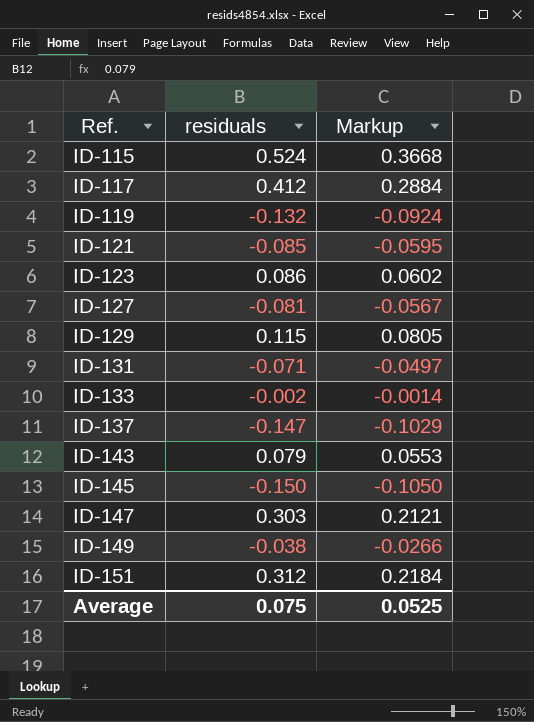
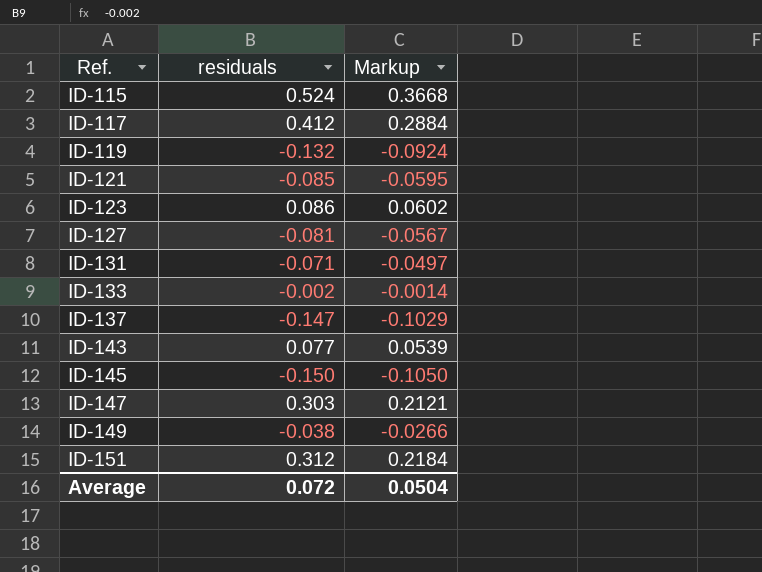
row ID-129: 0.115 | 0.0805 -> none
ID-143 | residuals: 0.079 -> 0.077
ID-143 | Markup: 0.0553 -> 0.0539
Average | residuals: 0.075 -> 0.072
Average | Markup: 0.0525 -> 0.0504

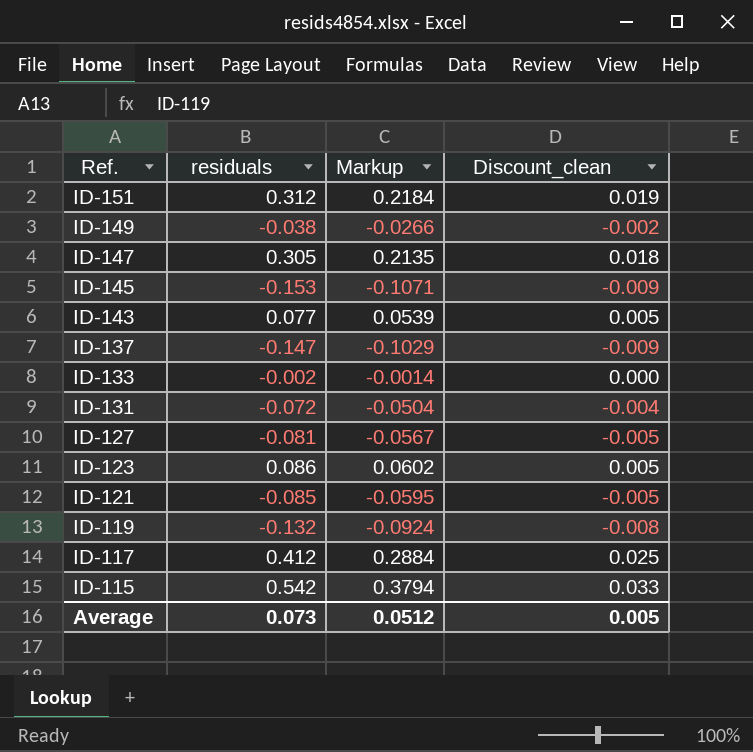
row order: Ref. ascending -> Ref. descending
column Discount_clean | formula: none -> [residuals] * 0.06
ID-147 | residuals: 0.303 -> 0.305
ID-147 | Markup: 0.2121 -> 0.2135
ID-145 | residuals: -0.150 -> -0.153
ID-145 | Markup: -0.1050 -> -0.1071
ID-131 | residuals: -0.071 -> -0.072
ID-131 | Markup: -0.0497 -> -0.0504
ID-115 | residuals: 0.524 -> 0.542
ID-115 | Markup: 0.3668 -> 0.3794
Average | residuals: 0.072 -> 0.073
Average | Markup: 0.0504 -> 0.0512

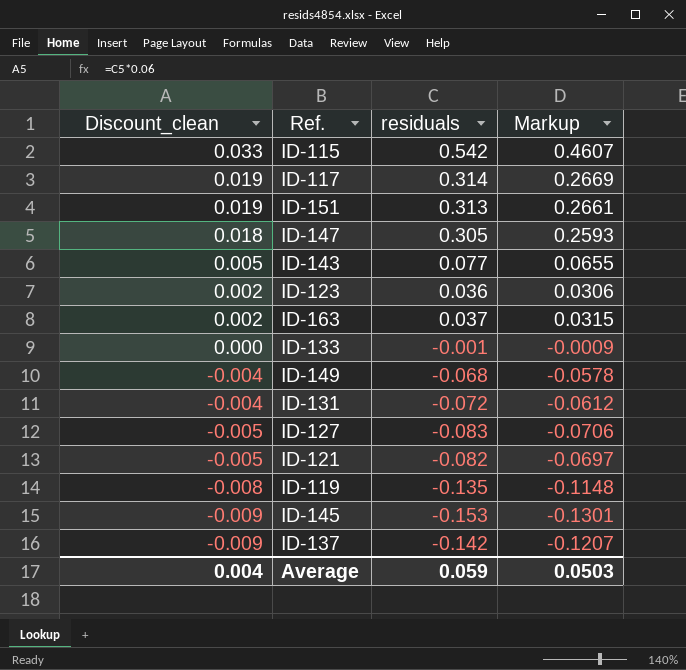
row order: Ref. descending -> Discount_clean descending
column Discount_clean | position: 4 -> 1
column Markup | formula: [residuals] * 0.7 -> [residuals] * 0.85
ID-117 | Discount_clean: 0.025 -> 0.019
ID-117 | residuals: 0.412 -> 0.314
ID-151 | residuals: 0.312 -> 0.313
ID-123 | Discount_clean: 0.005 -> 0.002
ID-123 | residuals: 0.086 -> 0.036
row ID-163: none -> 0.002 | 0.037 | 0.0315
ID-133 | residuals: -0.002 -> -0.001
ID-149 | Discount_clean: -0.002 -> -0.004
ID-149 | residuals: -0.038 -> -0.068
ID-127 | residuals: -0.081 -> -0.083
ID-121 | residuals: -0.085 -> -0.082
ID-119 | residuals: -0.132 -> -0.135
ID-137 | residuals: -0.147 -> -0.142
Average | Discount_clean: 0.005 -> 0.004
Average | residuals: 0.073 -> 0.059
Average | Markup: 0.0512 -> 0.0503

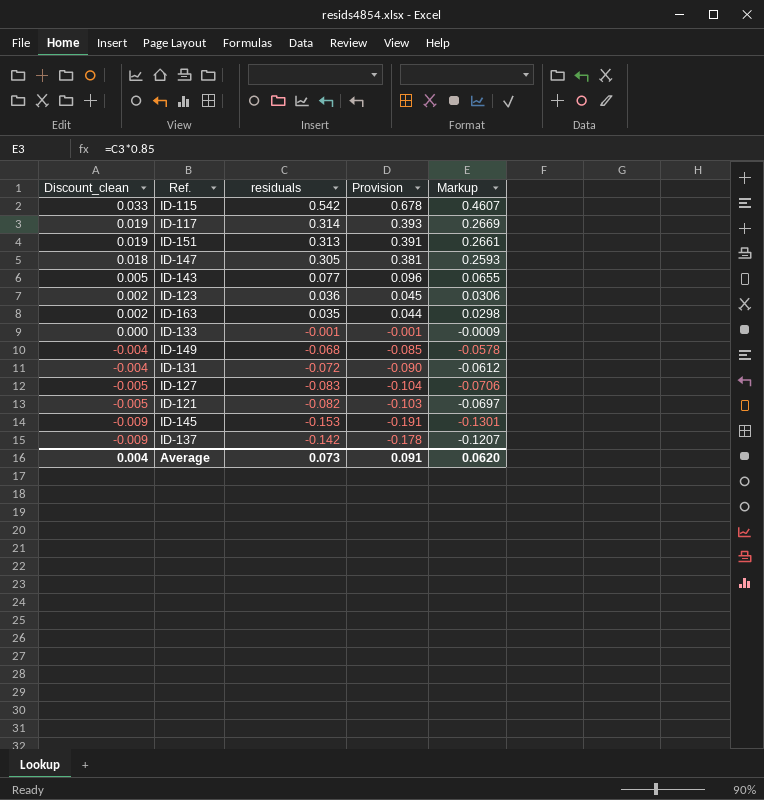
column Provision | formula: none -> [residuals] * 1.25
row ID-119: -0.008 | -0.135 | -0.1148 -> none
ID-163 | residuals: 0.037 -> 0.035
ID-163 | Markup: 0.0315 -> 0.0298
Average | residuals: 0.059 -> 0.073
Average | Markup: 0.0503 -> 0.0620

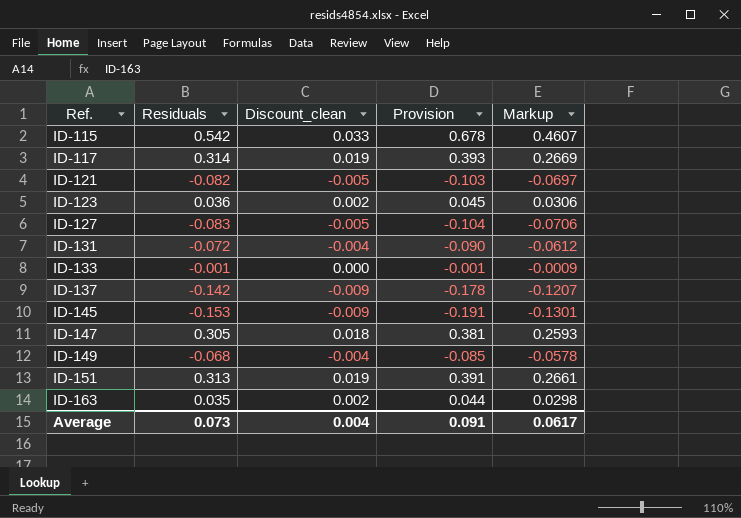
row order: Discount_clean descending -> Ref. ascending
column name: residuals -> Residuals
column Discount_clean | position: 1 -> 3
row ID-143: 0.005 | 0.077 | 0.096 | 0.0655 -> none
Average | Markup: 0.0620 -> 0.0617

